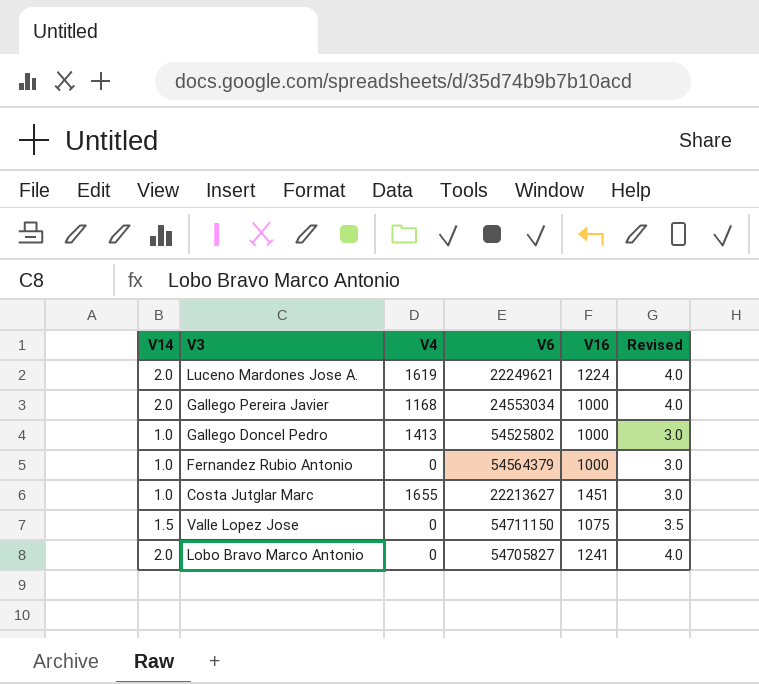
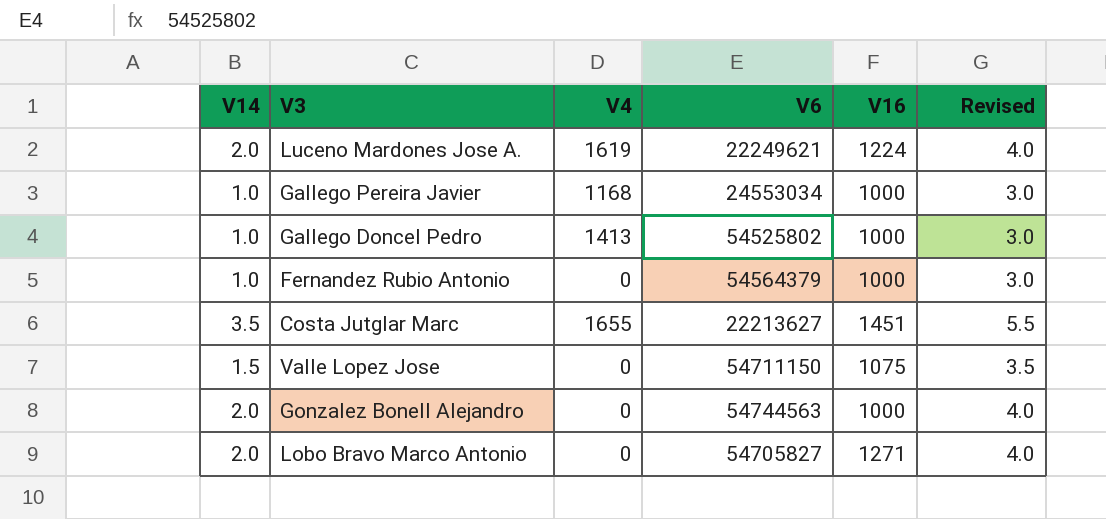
Gallego Pereira Javier | V14: 2.0 -> 1.0
Gallego Pereira Javier | Revised: 4.0 -> 3.0
Costa Jutglar Marc | V14: 1.0 -> 3.5
Costa Jutglar Marc | Revised: 3.0 -> 5.5
row Gonzalez Bonell Alejandro: none -> 2.0 | 0 | 54744563 | 1000 | 4.0
Lobo Bravo Marco Antonio | V16: 1241 -> 1271

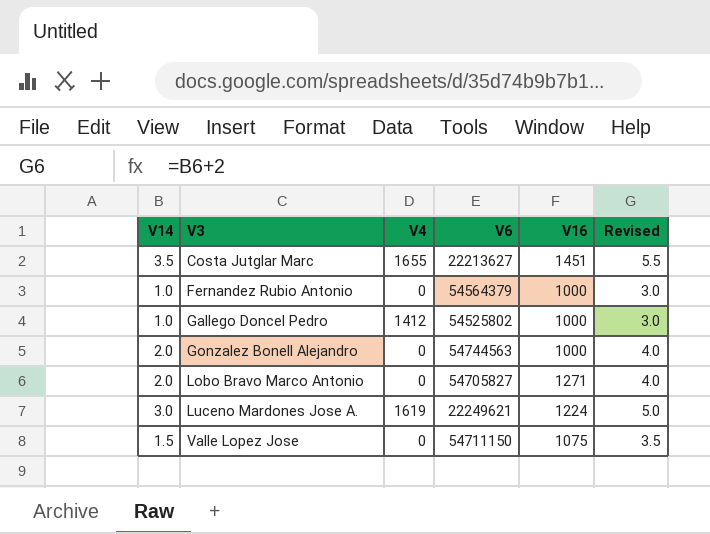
row order: none -> V3 ascending
row Gallego Pereira Javier: 1.0 | 1168 | 24553034 | 1000 | 3.0 -> none
Gallego Doncel Pedro | V4: 1413 -> 1412
Luceno Mardones Jose A. | V14: 2.0 -> 3.0
Luceno Mardones Jose A. | Revised: 4.0 -> 5.0

